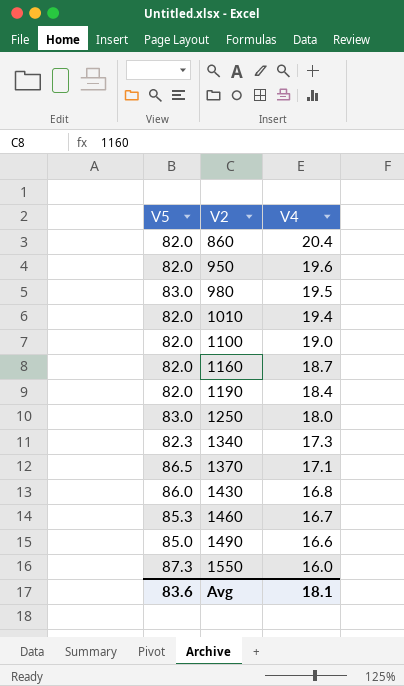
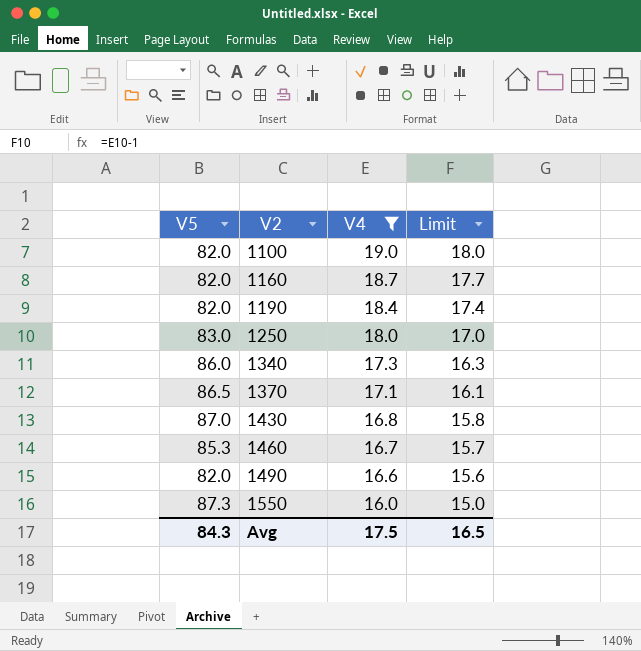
filter: none -> V4 <= 19.0
column Limit | formula: none -> [V4] - 1
1340 | V5: 82.3 -> 86.0
1430 | V5: 86.0 -> 87.0
1490 | V5: 85.0 -> 82.0
Avg | V5: 83.6 -> 84.3
Avg | V4: 18.1 -> 17.5

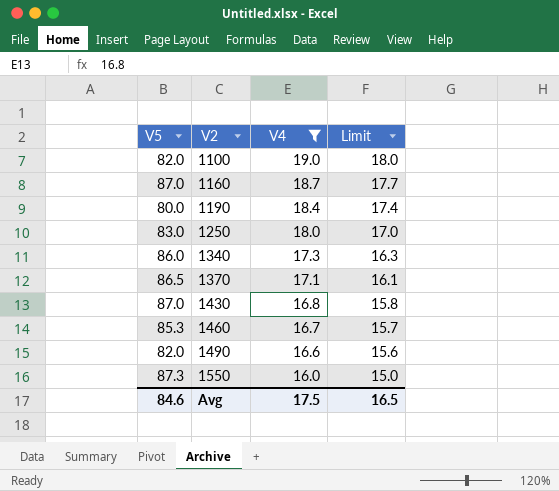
1160 | V5: 82.0 -> 87.0
1190 | V5: 82.0 -> 80.0
Avg | V5: 84.3 -> 84.6

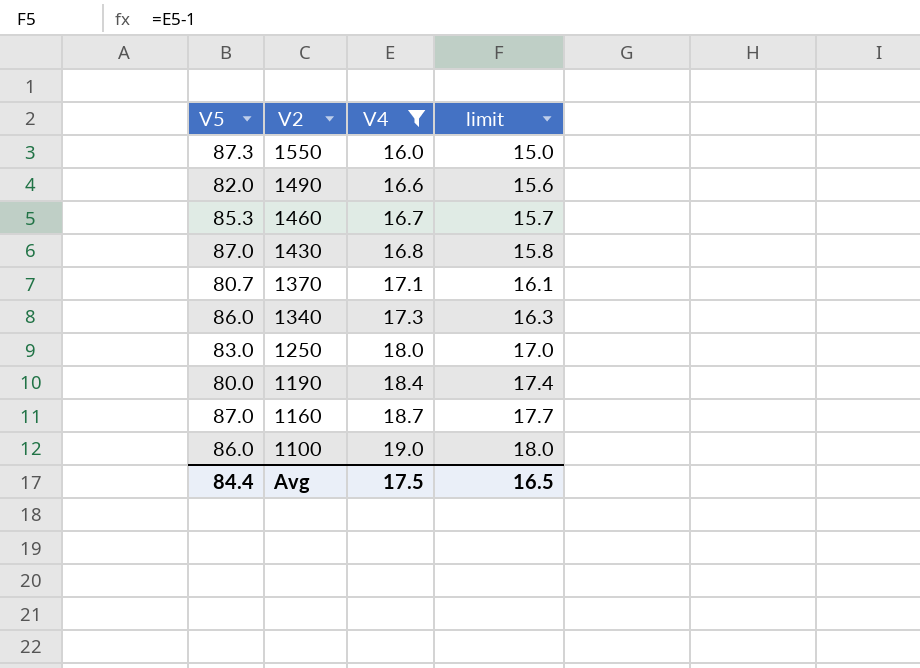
row order: V2 ascending -> V2 descending
column name: Limit -> limit
1370 | V5: 86.5 -> 80.7
1100 | V5: 82.0 -> 86.0
Avg | V5: 84.6 -> 84.4

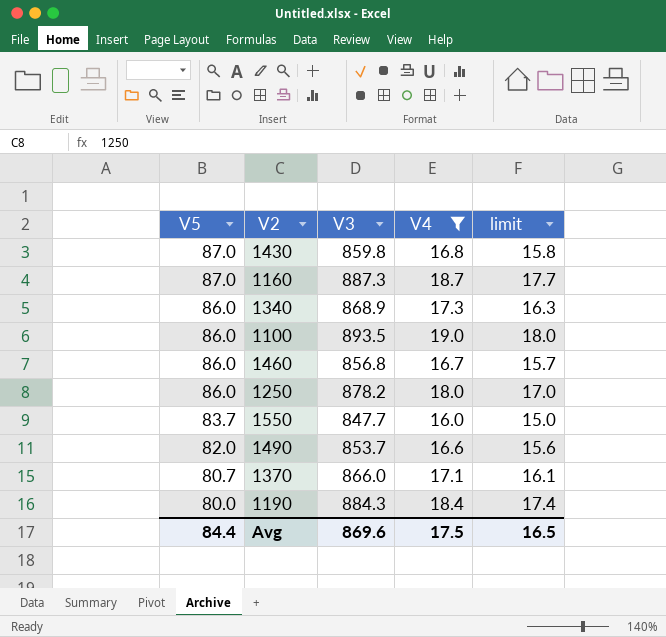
row order: V2 descending -> V5 descending
column V3 | position: none -> 3
1460 | V5: 85.3 -> 86.0
1250 | V5: 83.0 -> 86.0
1550 | V5: 87.3 -> 83.7

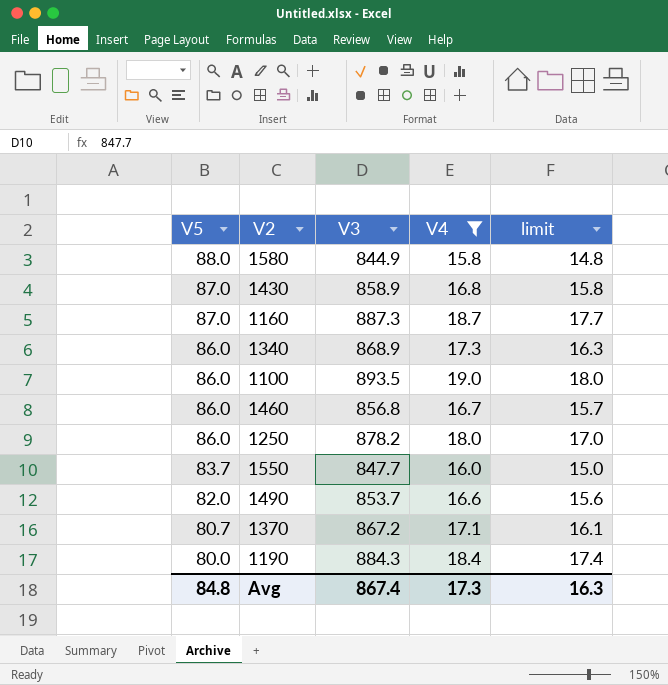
row 1580: none -> 88.0 | 844.9 | 15.8 | 14.8
1430 | V3: 859.8 -> 858.9
1370 | V3: 866.0 -> 867.2
Avg | V5: 84.4 -> 84.8
Avg | V3: 869.6 -> 867.4
Avg | V4: 17.5 -> 17.3
Avg | limit: 16.5 -> 16.3

